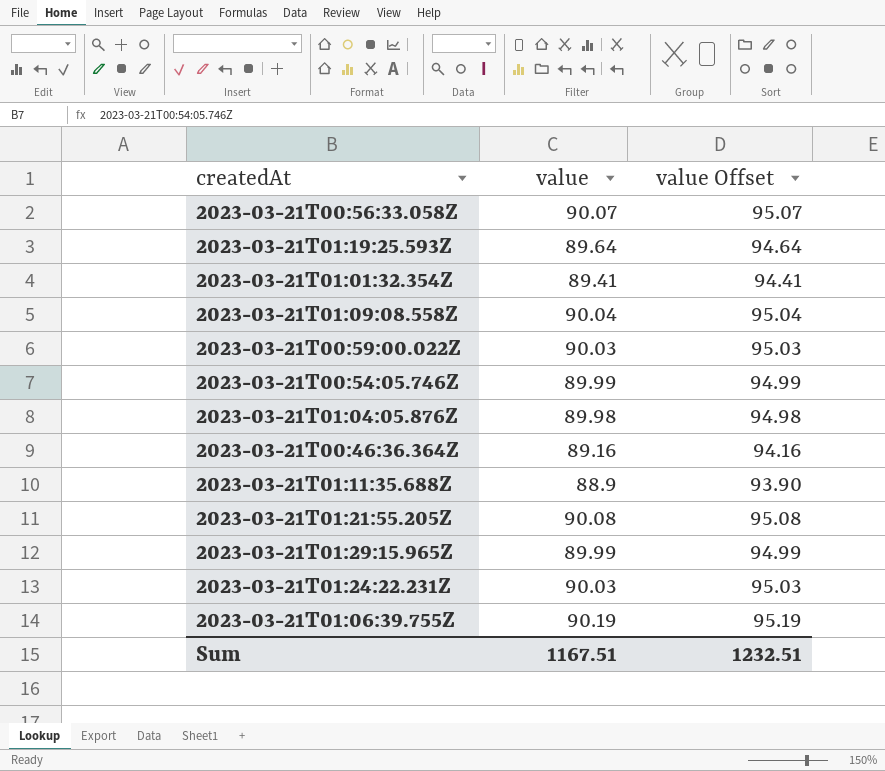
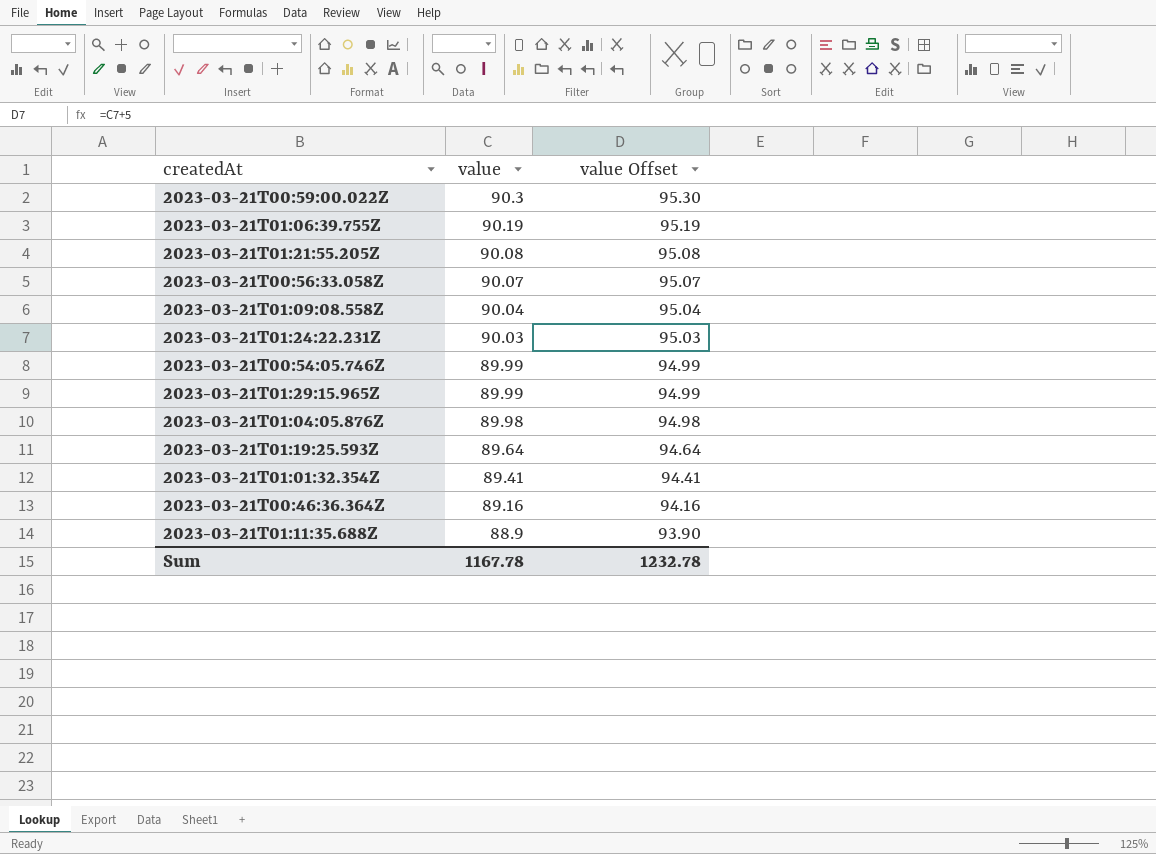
row order: none -> value descending
2023-03-21T00:59:00.022Z | value: 90.03 -> 90.3
2023-03-21T00:59:00.022Z | value Offset: 95.03 -> 95.30
Sum | value: 1167.51 -> 1167.78
Sum | value Offset: 1232.51 -> 1232.78

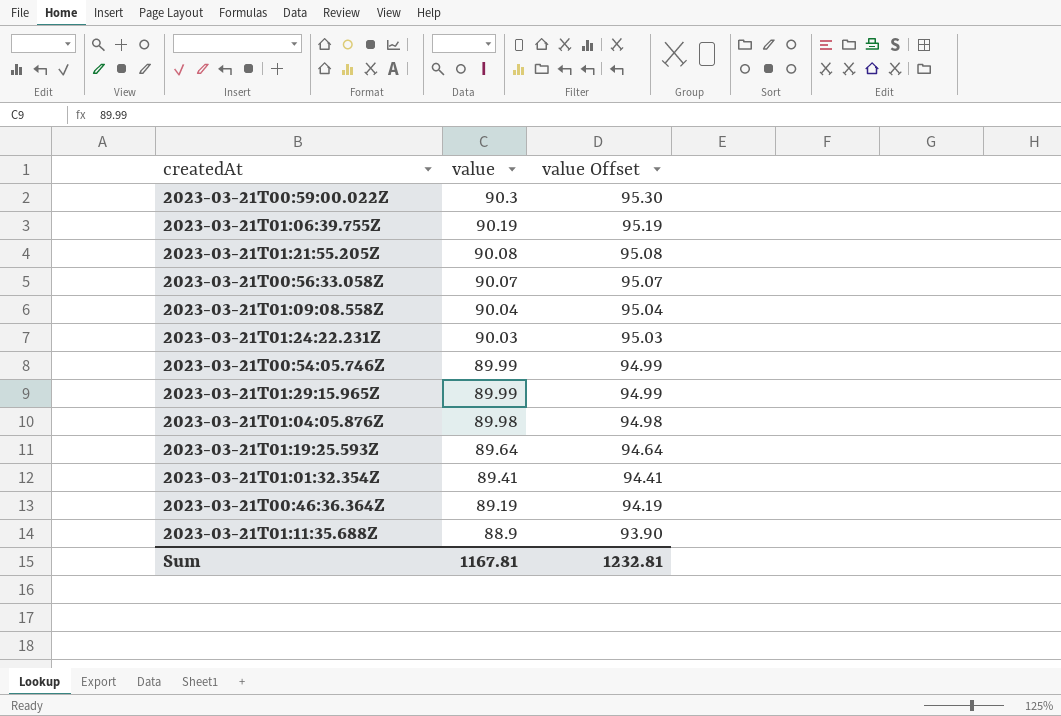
2023-03-21T00:46:36.364Z | value: 89.16 -> 89.19
2023-03-21T00:46:36.364Z | value Offset: 94.16 -> 94.19
Sum | value: 1167.78 -> 1167.81
Sum | value Offset: 1232.78 -> 1232.81

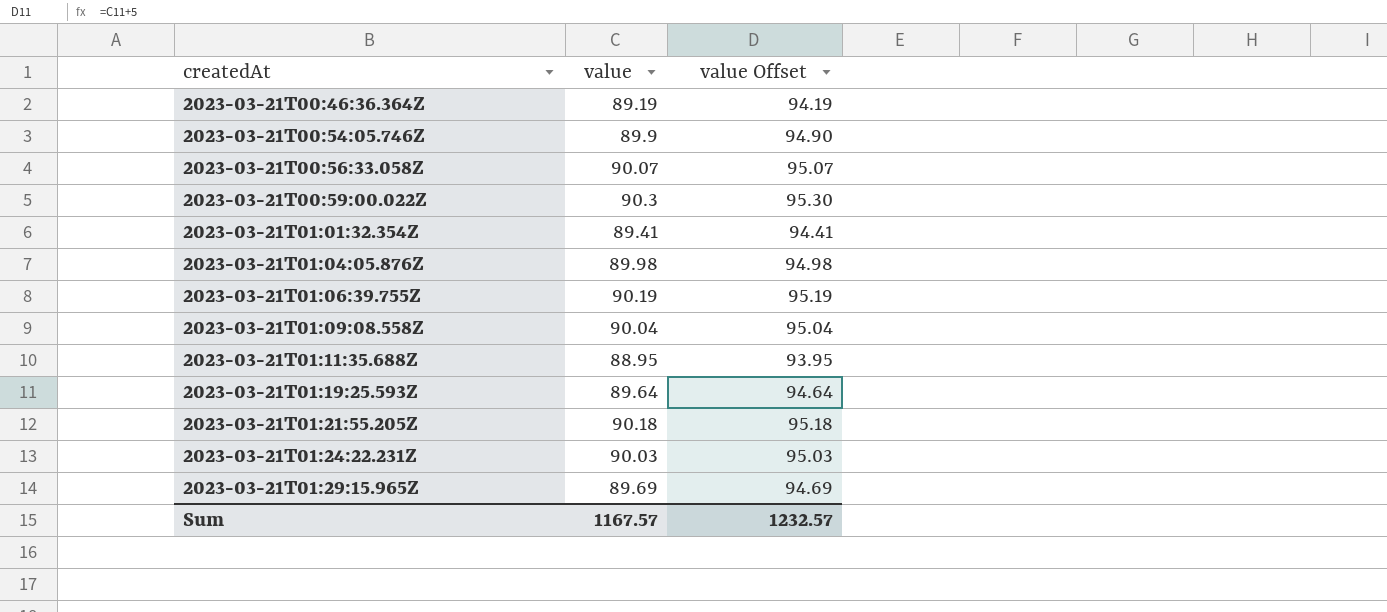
row order: value descending -> createdAt ascending
2023-03-21T00:54:05.746Z | value: 89.99 -> 89.9
2023-03-21T00:54:05.746Z | value Offset: 94.99 -> 94.90
2023-03-21T01:11:35.688Z | value: 88.9 -> 88.95
2023-03-21T01:11:35.688Z | value Offset: 93.90 -> 93.95
2023-03-21T01:21:55.205Z | value: 90.08 -> 90.18
2023-03-21T01:21:55.205Z | value Offset: 95.08 -> 95.18
2023-03-21T01:29:15.965Z | value: 89.99 -> 89.69
2023-03-21T01:29:15.965Z | value Offset: 94.99 -> 94.69
Sum | value: 1167.81 -> 1167.57
Sum | value Offset: 1232.81 -> 1232.57

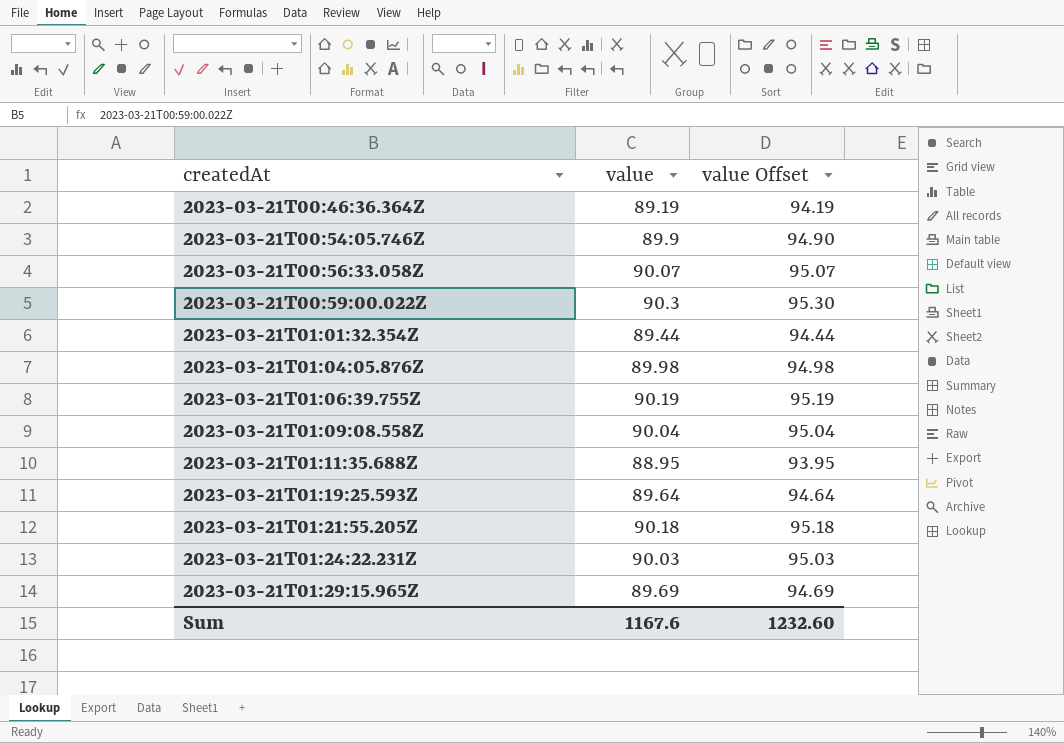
2023-03-21T01:01:32.354Z | value: 89.41 -> 89.44
2023-03-21T01:01:32.354Z | value Offset: 94.41 -> 94.44
Sum | value: 1167.57 -> 1167.6
Sum | value Offset: 1232.57 -> 1232.60

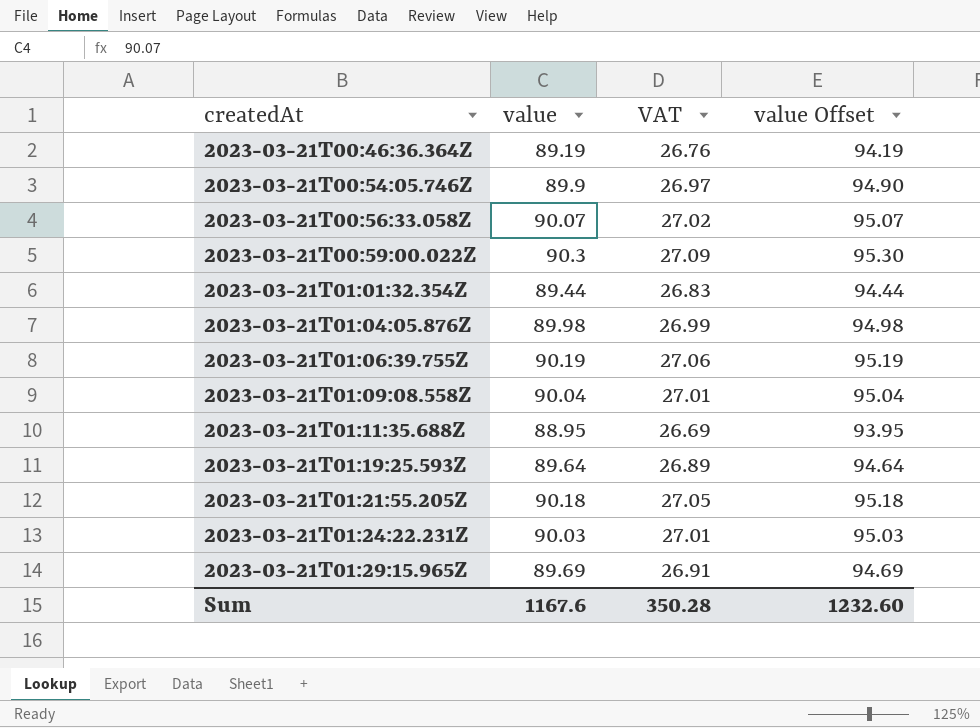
column VAT | formula: none -> [value] * 0.3

